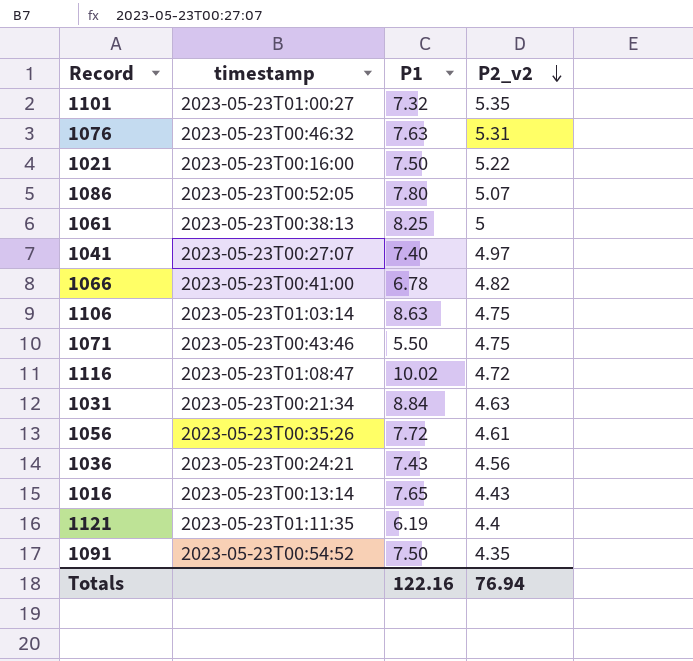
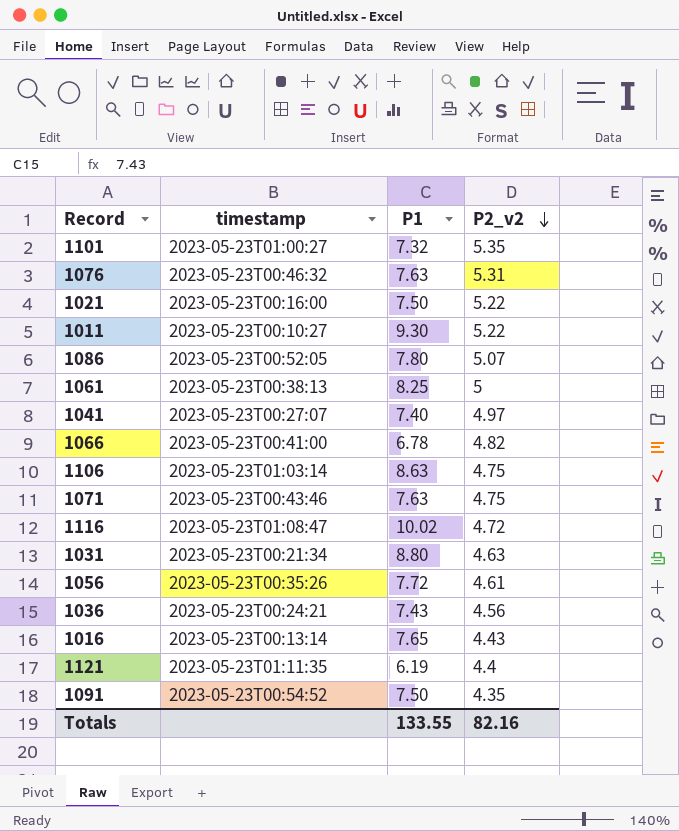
row 1011: none -> 2023-05-23T00:10:27 | 9.30 | 5.22
1071 | P1: 5.50 -> 7.63
1031 | P1: 8.84 -> 8.80
Totals | P1: 122.16 -> 133.55
Totals | P2_v2: 76.94 -> 82.16

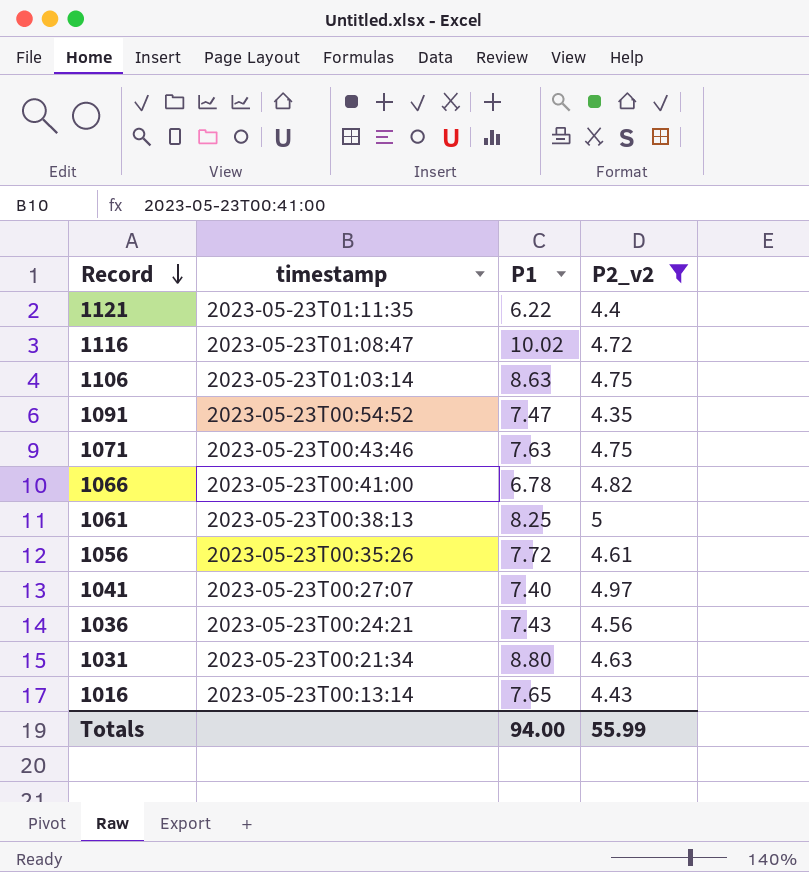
filter: none -> P2_v2 <= 5
row order: P2_v2 descending -> Record descending
1121 | P1: 6.19 -> 6.22
1091 | P1: 7.50 -> 7.47
Totals | P1: 133.55 -> 94.00
Totals | P2_v2: 82.16 -> 55.99

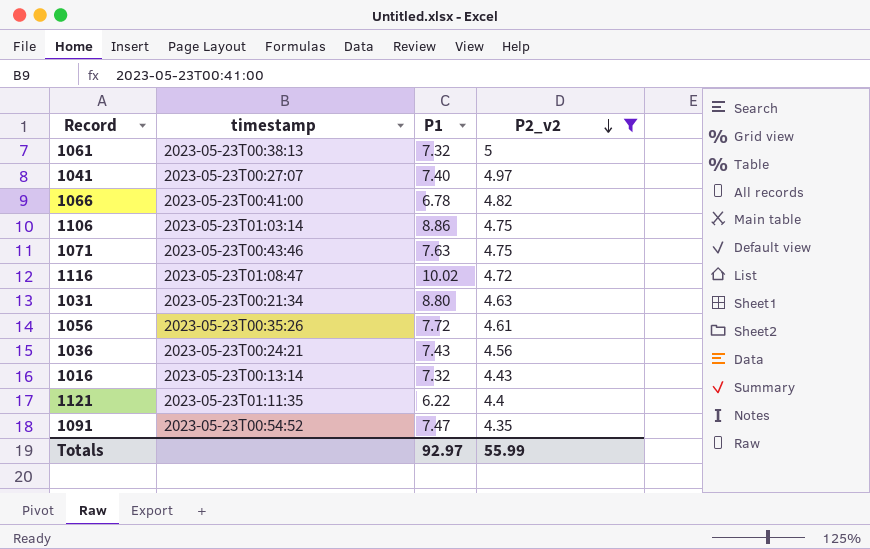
row order: Record descending -> P2_v2 descending
1061 | P1: 8.25 -> 7.32
1106 | P1: 8.63 -> 8.86
1016 | P1: 7.65 -> 7.32
Totals | P1: 94.00 -> 92.97

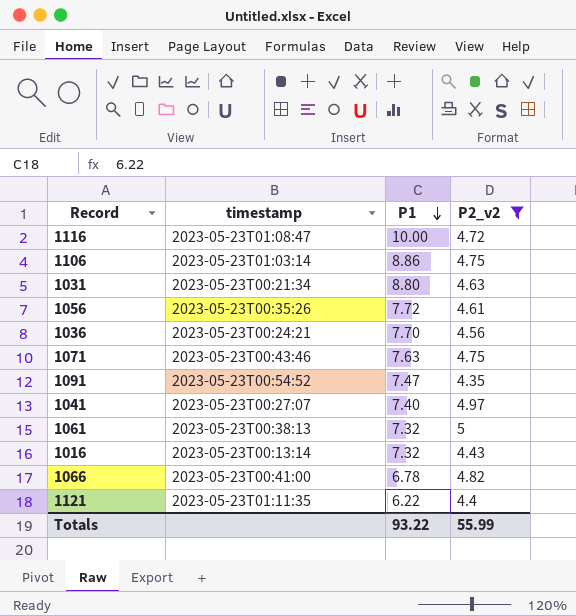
row order: P2_v2 descending -> P1 descending
1116 | P1: 10.02 -> 10.00
1036 | P1: 7.43 -> 7.70
Totals | P1: 92.97 -> 93.22

